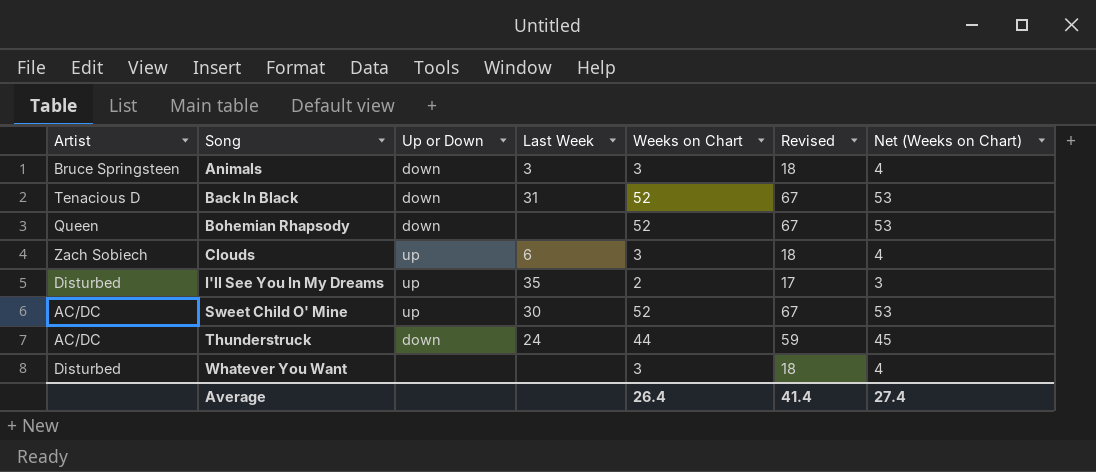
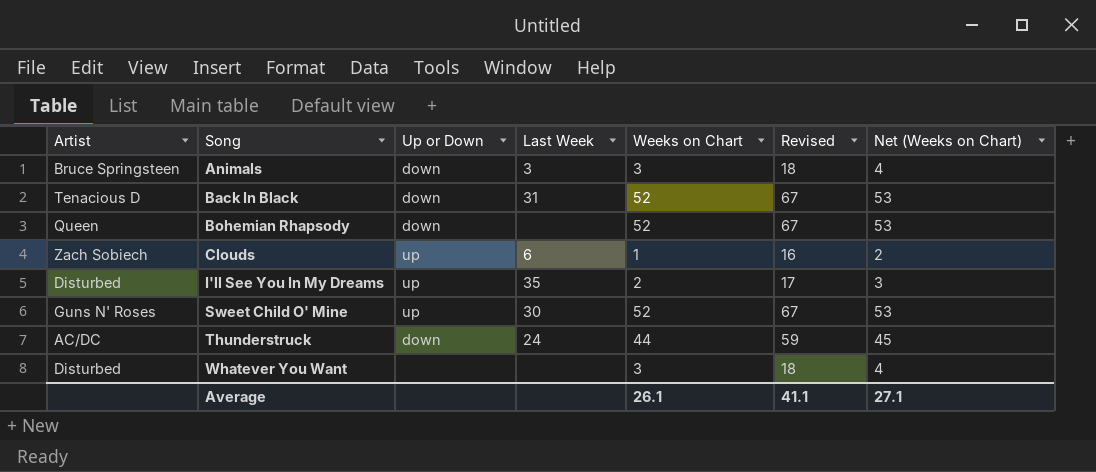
Clouds | Weeks on Chart: 3 -> 1
Clouds | Revised: 18 -> 16
Clouds | Net (Weeks on Chart): 4 -> 2
Sweet Child O' Mine | Artist: AC/DC -> Guns N' Roses
Average | Weeks on Chart: 26.4 -> 26.1
Average | Revised: 41.4 -> 41.1
Average | Net (Weeks on Chart): 27.4 -> 27.1

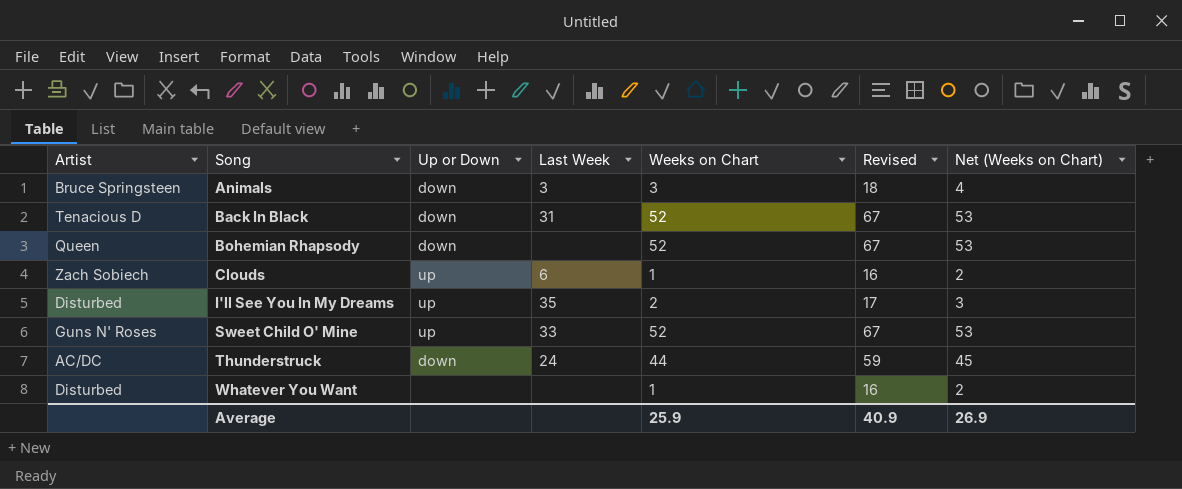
Sweet Child O' Mine | Last Week: 30 -> 33
Whatever You Want | Weeks on Chart: 3 -> 1
Whatever You Want | Revised: 18 -> 16
Whatever You Want | Net (Weeks on Chart): 4 -> 2
Average | Weeks on Chart: 26.1 -> 25.9
Average | Revised: 41.1 -> 40.9
Average | Net (Weeks on Chart): 27.1 -> 26.9

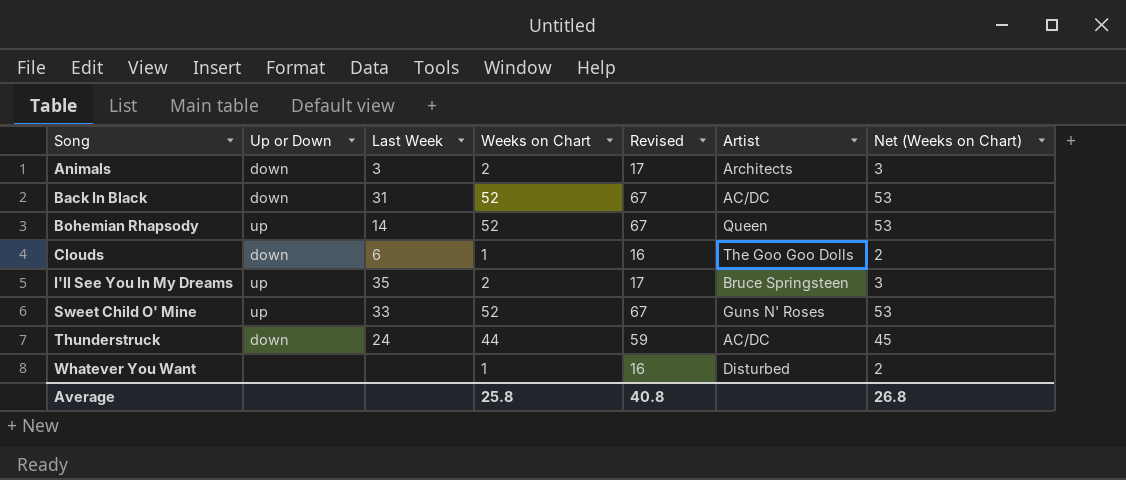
column Artist | position: 1 -> 6
Animals | Weeks on Chart: 3 -> 2
Animals | Revised: 18 -> 17
Animals | Artist: Bruce Springsteen -> Architects
Animals | Net (Weeks on Chart): 4 -> 3
Back In Black | Artist: Tenacious D -> AC/DC
Bohemian Rhapsody | Up or Down: down -> up
Bohemian Rhapsody | Last Week: none -> 14
Clouds | Up or Down: up -> down
Clouds | Artist: Zach Sobiech -> The Goo Goo Dolls
I'll See You In My Dreams | Artist: Disturbed -> Bruce Springsteen
Average | Weeks on Chart: 25.9 -> 25.8
Average | Revised: 40.9 -> 40.8
Average | Net (Weeks on Chart): 26.9 -> 26.8

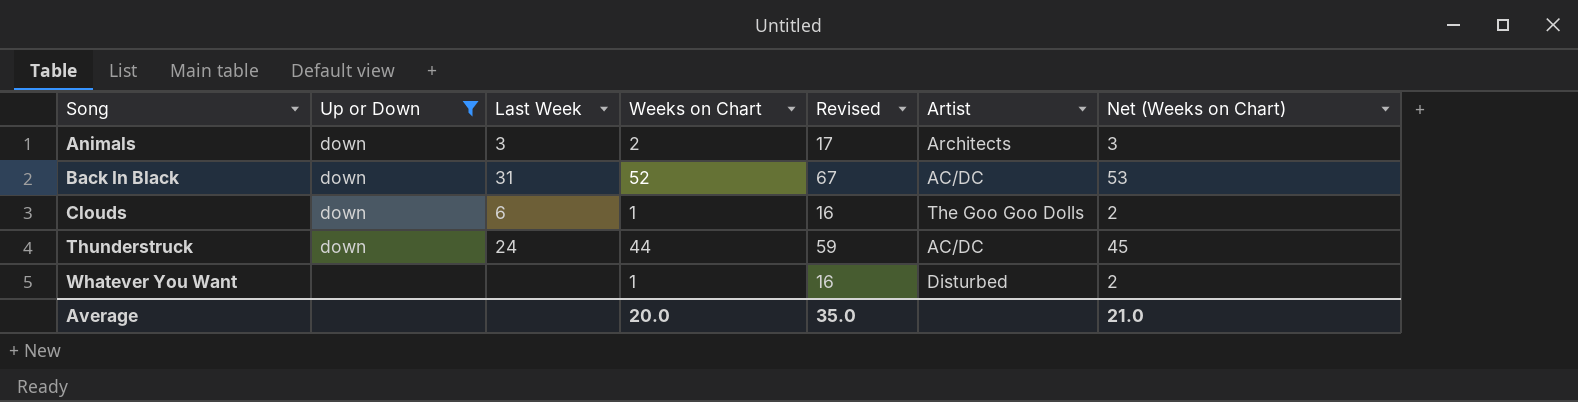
filter: none -> Up or Down != up
Average | Weeks on Chart: 25.8 -> 20.0
Average | Revised: 40.8 -> 35.0
Average | Net (Weeks on Chart): 26.8 -> 21.0

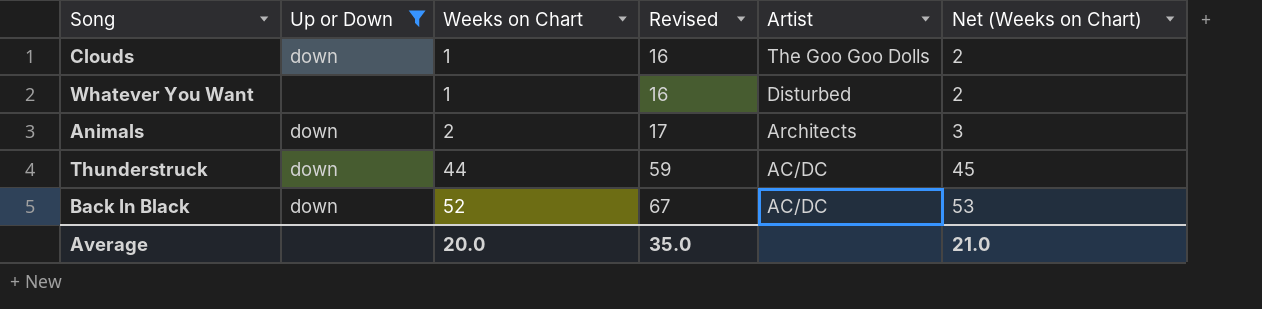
row order: Song ascending -> Weeks on Chart ascending
column Last Week | position: 3 -> none

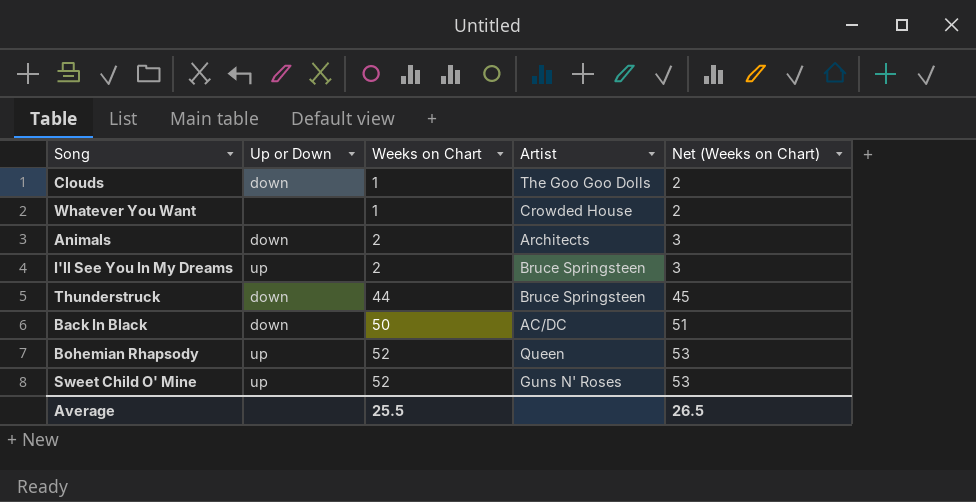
filter: Up or Down != up -> none
column Revised | formula: [Weeks on Chart] + 15 -> none
Whatever You Want | Artist: Disturbed -> Crowded House
Thunderstruck | Artist: AC/DC -> Bruce Springsteen
Back In Black | Weeks on Chart: 52 -> 50
Back In Black | Net (Weeks on Chart): 53 -> 51
Average | Weeks on Chart: 20.0 -> 25.5
Average | Net (Weeks on Chart): 21.0 -> 26.5

